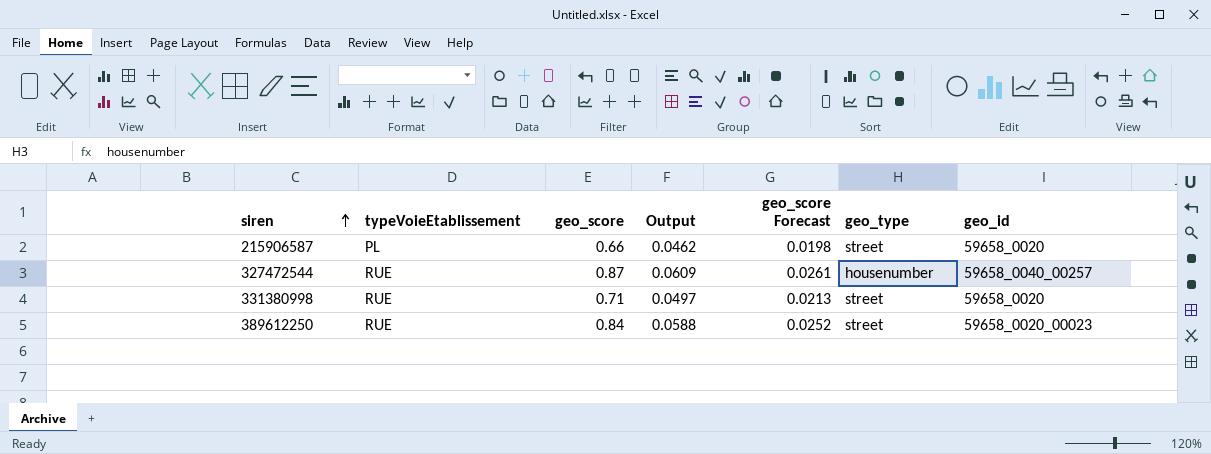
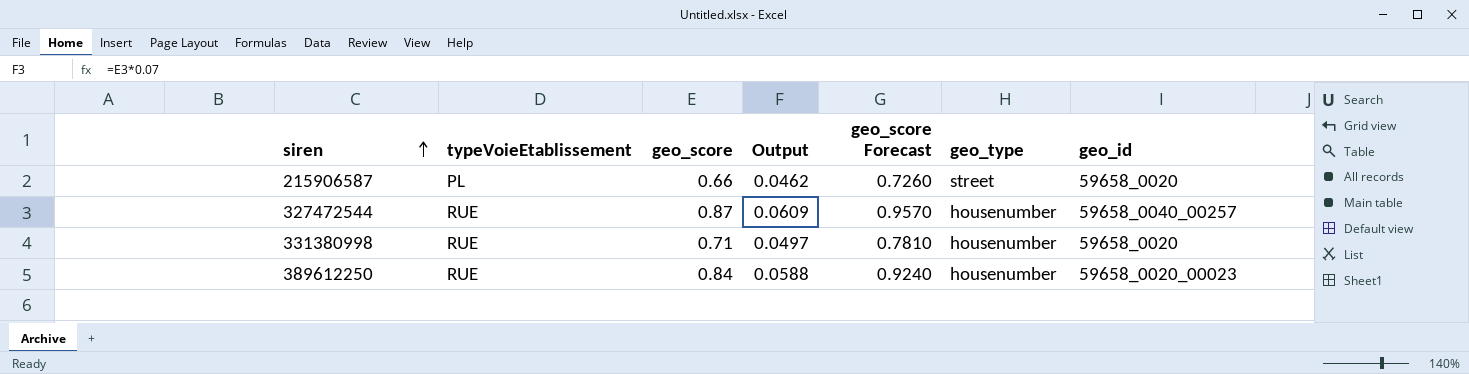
column geo_score Forecast | formula: [geo_score] * 0.03 -> [geo_score] * 1.1
331380998 | geo_type: street -> housenumber
389612250 | geo_type: street -> housenumber

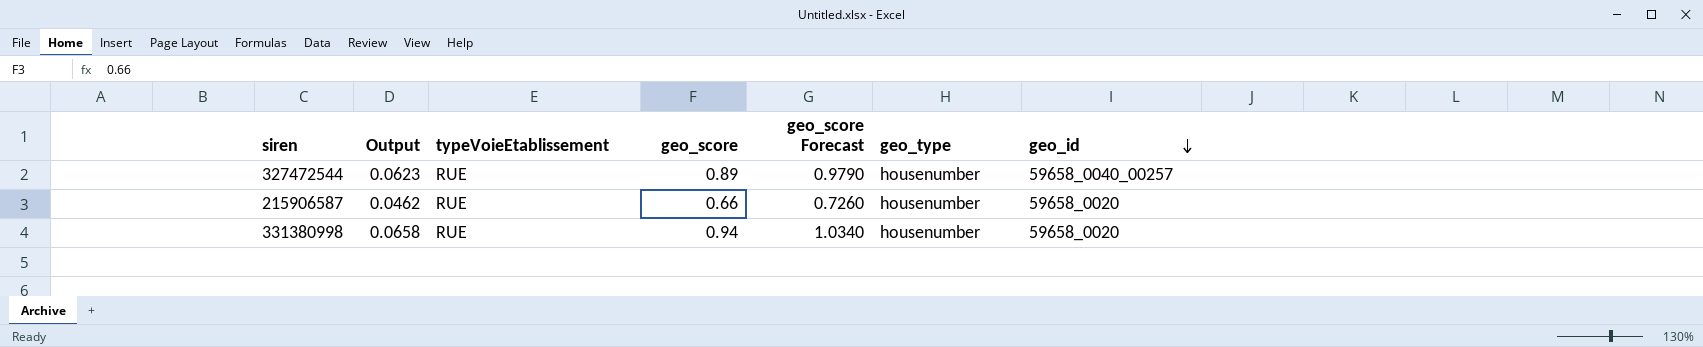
row order: siren ascending -> geo_id descending
column Output | position: 4 -> 2
row 389612250: RUE | 0.84 | 0.0588 | 0.9240 | housenumber | 59658_0020_00023 -> none
327472544 | Output: 0.0609 -> 0.0623
327472544 | geo_score: 0.87 -> 0.89
327472544 | geo_score Forecast: 0.9570 -> 0.9790
215906587 | typeVoieEtablissement: PL -> RUE
215906587 | geo_type: street -> housenumber
331380998 | Output: 0.0497 -> 0.0658
331380998 | geo_score: 0.71 -> 0.94
331380998 | geo_score Forecast: 0.7810 -> 1.0340

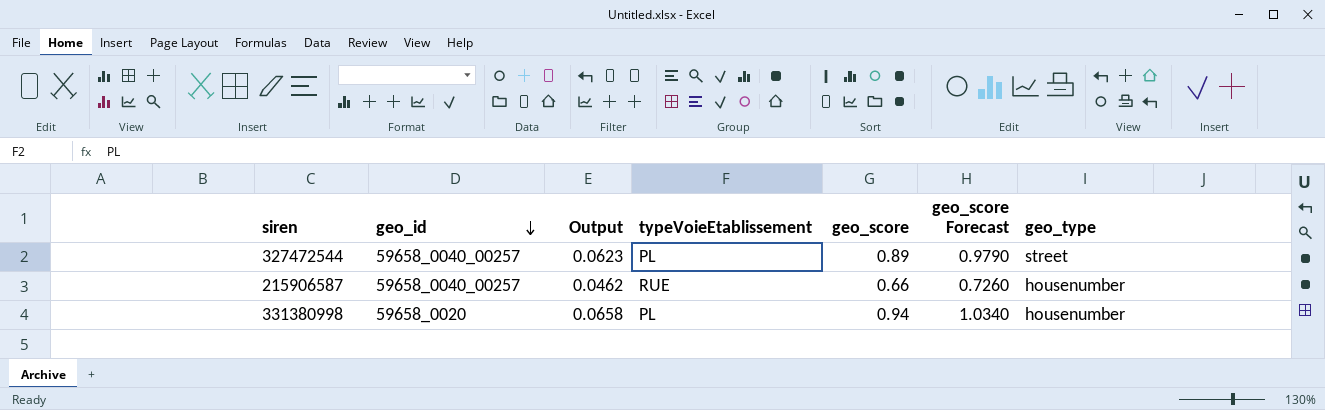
column geo_id | position: 7 -> 2
327472544 | typeVoieEtablissement: RUE -> PL
327472544 | geo_type: housenumber -> street
215906587 | geo_id: 59658_0020 -> 59658_0040_00257
331380998 | typeVoieEtablissement: RUE -> PL

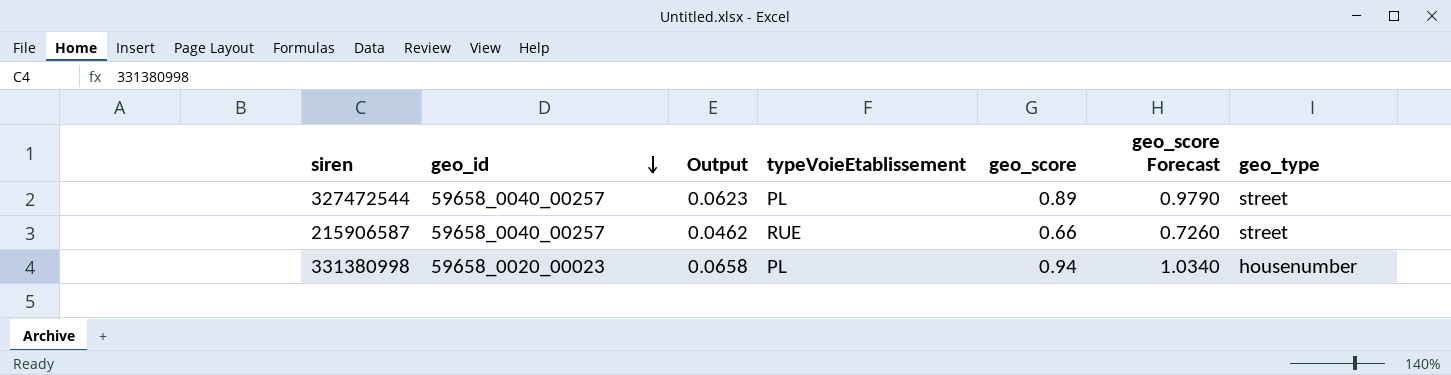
215906587 | geo_type: housenumber -> street
331380998 | geo_id: 59658_0020 -> 59658_0020_00023

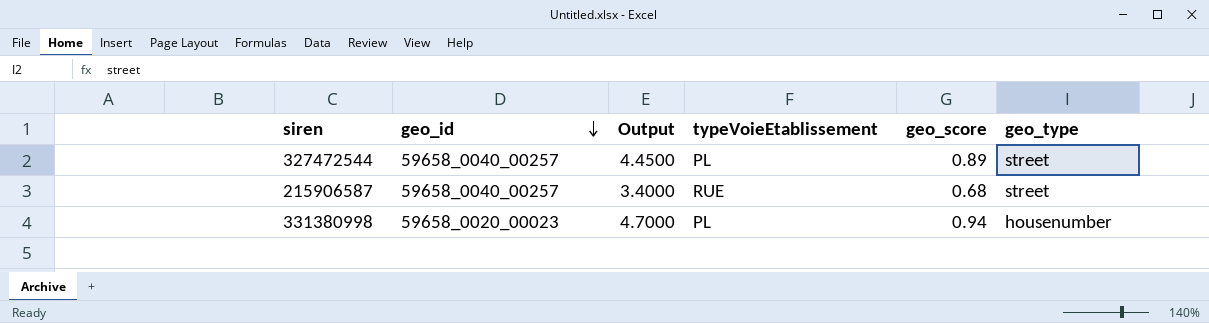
column geo_score Forecast | formula: [geo_score] * 1.1 -> none
column Output | formula: [geo_score] * 0.07 -> [geo_score] * 5
215906587 | geo_score: 0.66 -> 0.68

